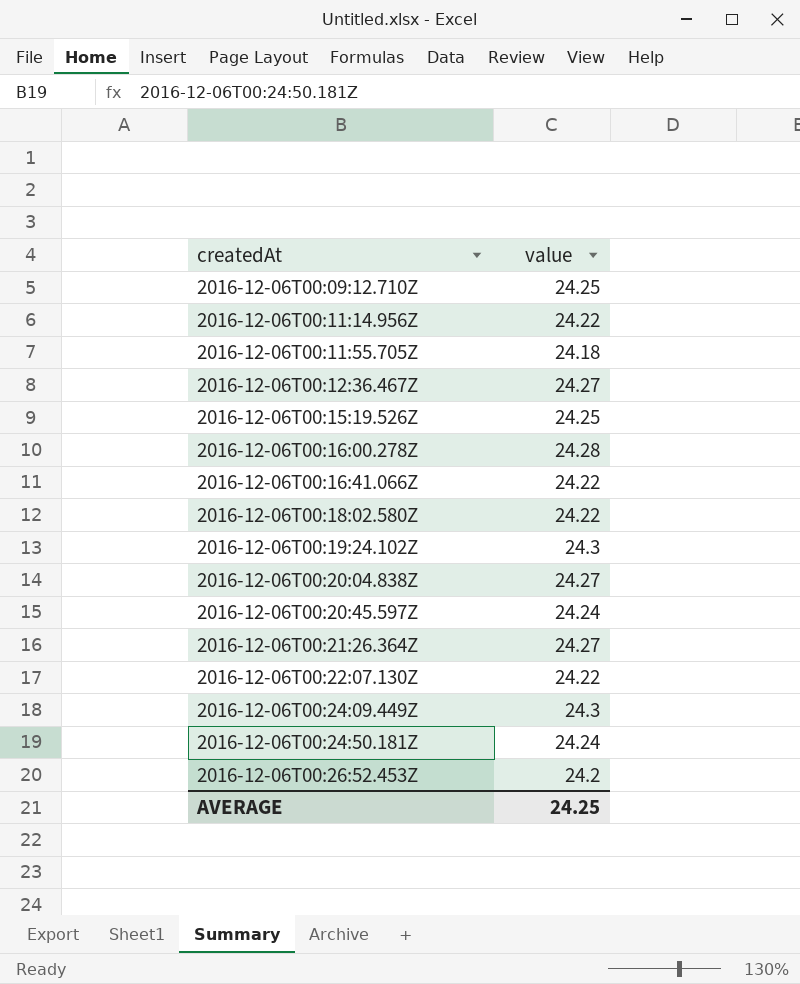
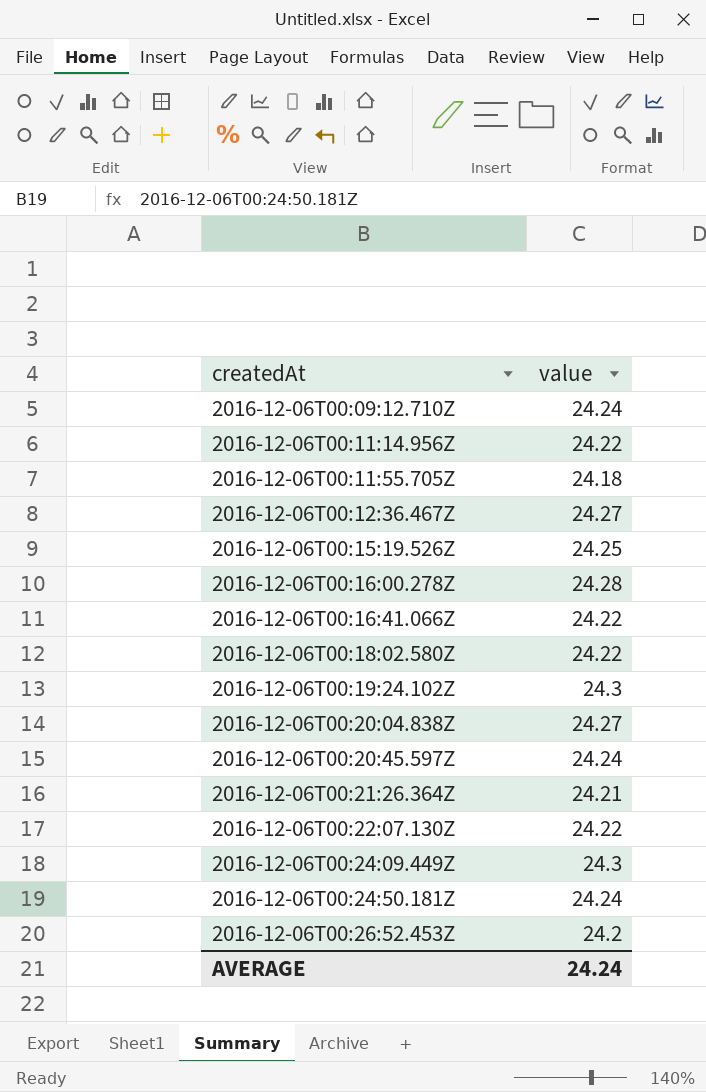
2016-12-06T00:09:12.710Z | value: 24.25 -> 24.24
2016-12-06T00:21:26.364Z | value: 24.27 -> 24.21
AVERAGE | value: 24.25 -> 24.24

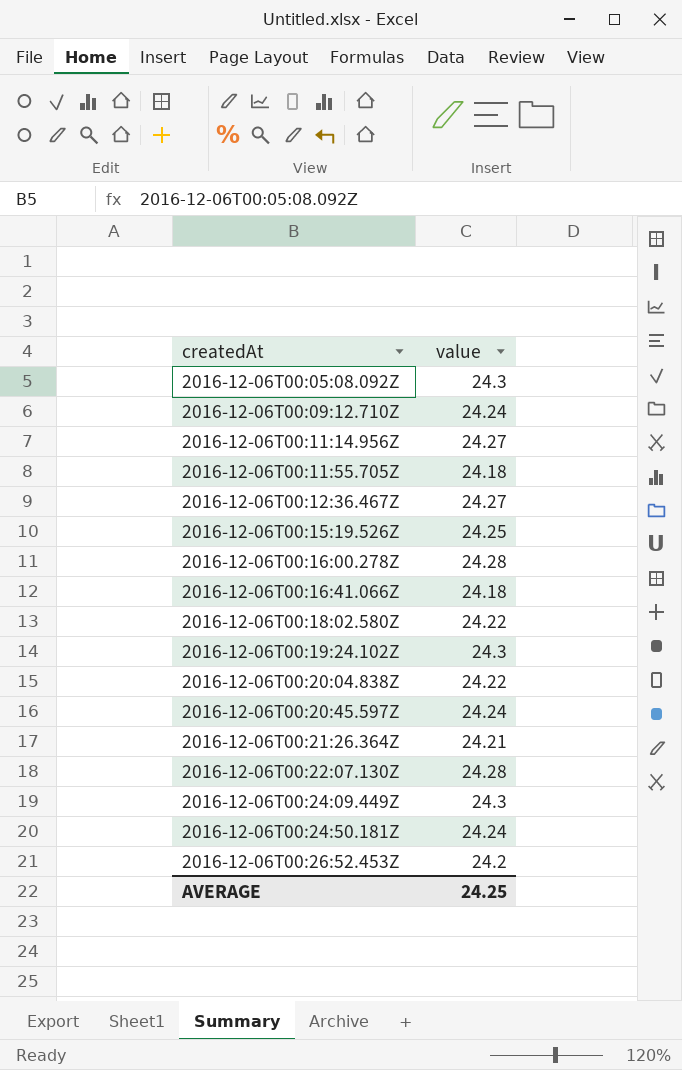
row 2016-12-06T00:05:08.092Z: none -> 24.3
2016-12-06T00:11:14.956Z | value: 24.22 -> 24.27
2016-12-06T00:16:41.066Z | value: 24.22 -> 24.18
2016-12-06T00:20:04.838Z | value: 24.27 -> 24.22
2016-12-06T00:22:07.130Z | value: 24.22 -> 24.28
AVERAGE | value: 24.24 -> 24.25

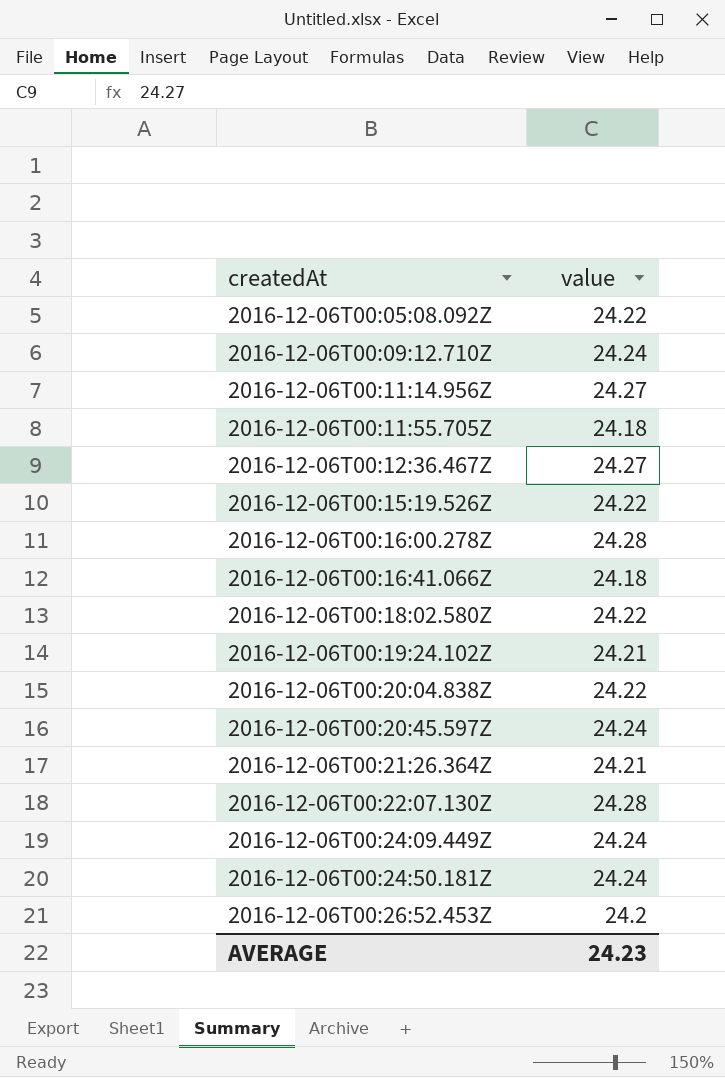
2016-12-06T00:05:08.092Z | value: 24.3 -> 24.22
2016-12-06T00:15:19.526Z | value: 24.25 -> 24.22
2016-12-06T00:19:24.102Z | value: 24.3 -> 24.21
2016-12-06T00:24:09.449Z | value: 24.3 -> 24.24
AVERAGE | value: 24.25 -> 24.23

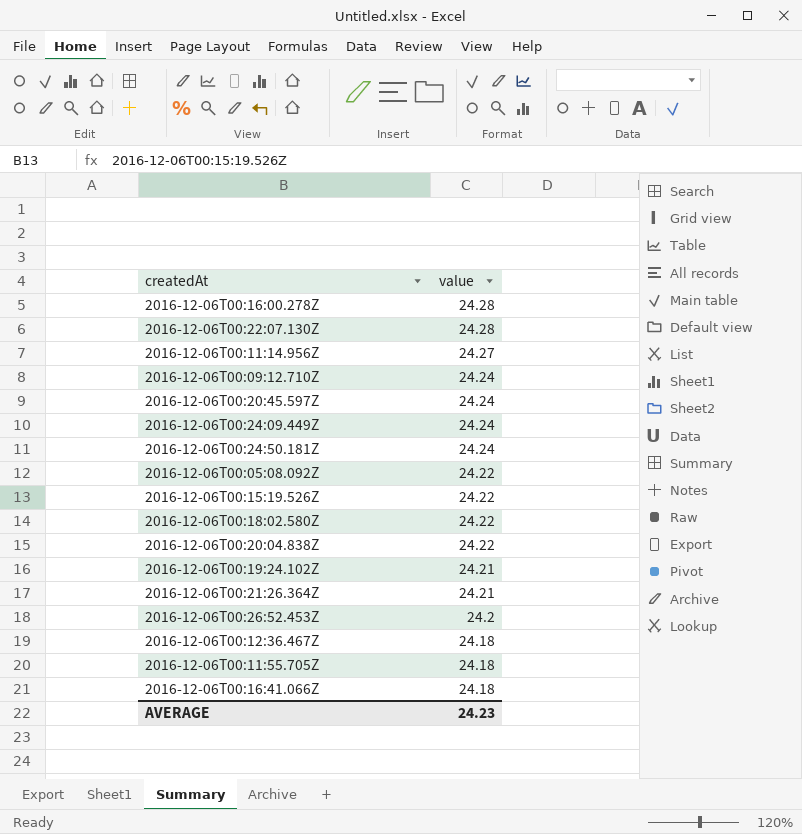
row order: createdAt ascending -> value descending
2016-12-06T00:12:36.467Z | value: 24.27 -> 24.18

